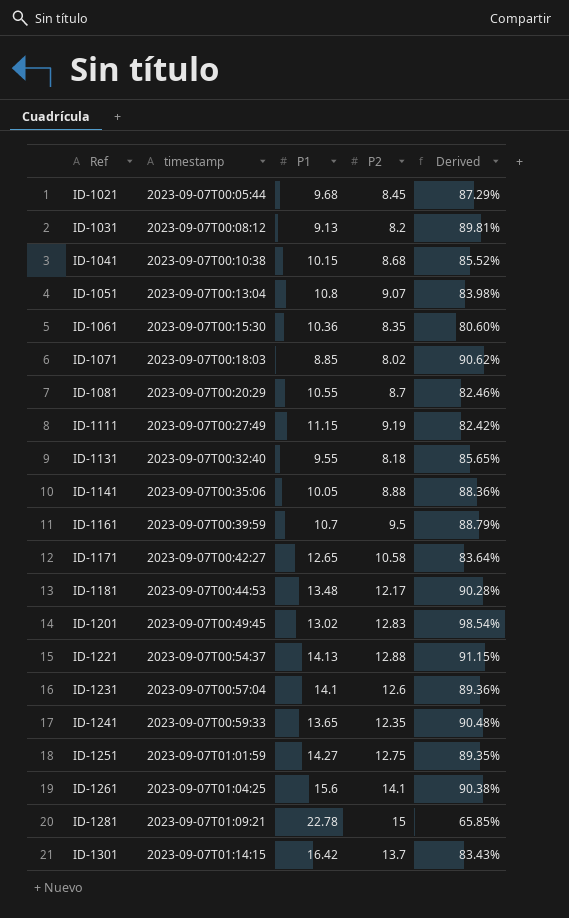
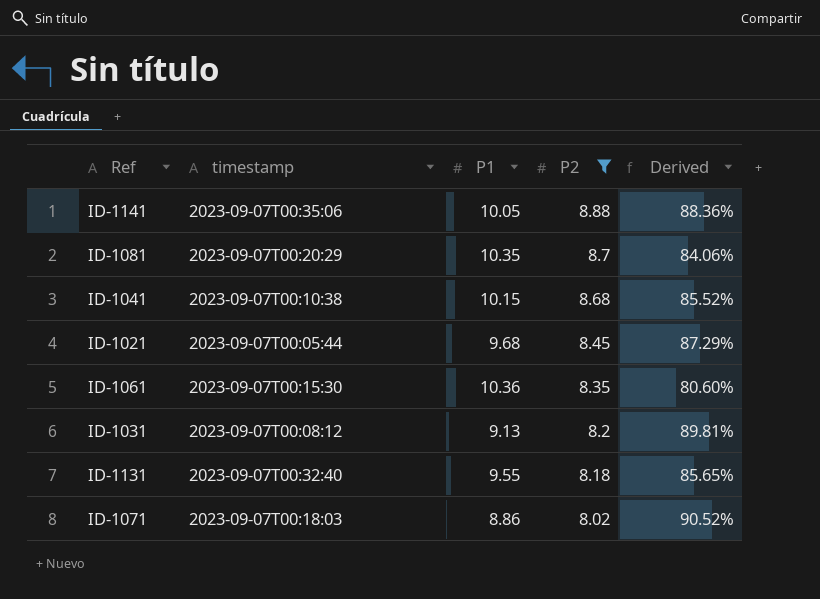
filter: none -> P2 <= 8.88
row order: Ref ascending -> P2 descending
ID-1081 | P1: 10.55 -> 10.35
ID-1081 | Derived: 82.46% -> 84.06%
ID-1071 | P1: 8.85 -> 8.86
ID-1071 | Derived: 90.62% -> 90.52%

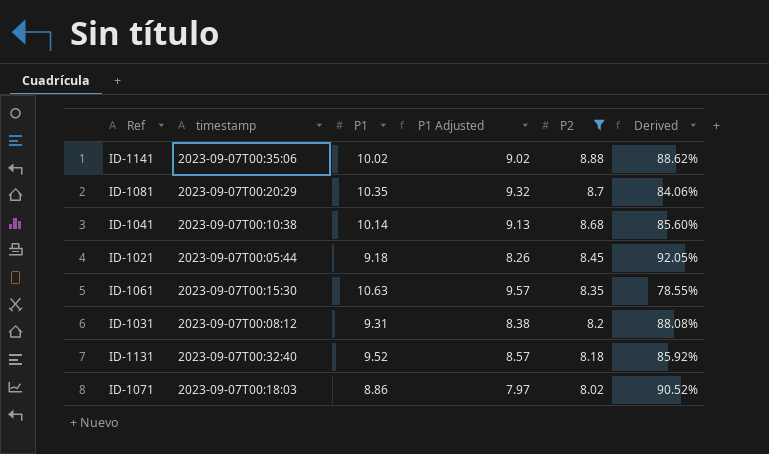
column P1 Adjusted | formula: none -> [P1] * 0.9
ID-1141 | P1: 10.05 -> 10.02
ID-1141 | Derived: 88.36% -> 88.62%
ID-1041 | P1: 10.15 -> 10.14
ID-1041 | Derived: 85.52% -> 85.60%
ID-1021 | P1: 9.68 -> 9.18
ID-1021 | Derived: 87.29% -> 92.05%
ID-1061 | P1: 10.36 -> 10.63
ID-1061 | Derived: 80.60% -> 78.55%
ID-1031 | P1: 9.13 -> 9.31
ID-1031 | Derived: 89.81% -> 88.08%
ID-1131 | P1: 9.55 -> 9.52
ID-1131 | Derived: 85.65% -> 85.92%

